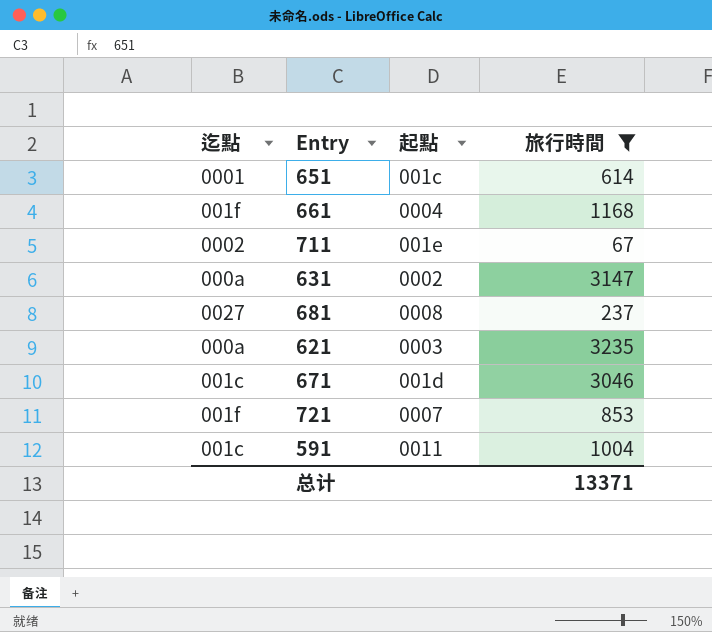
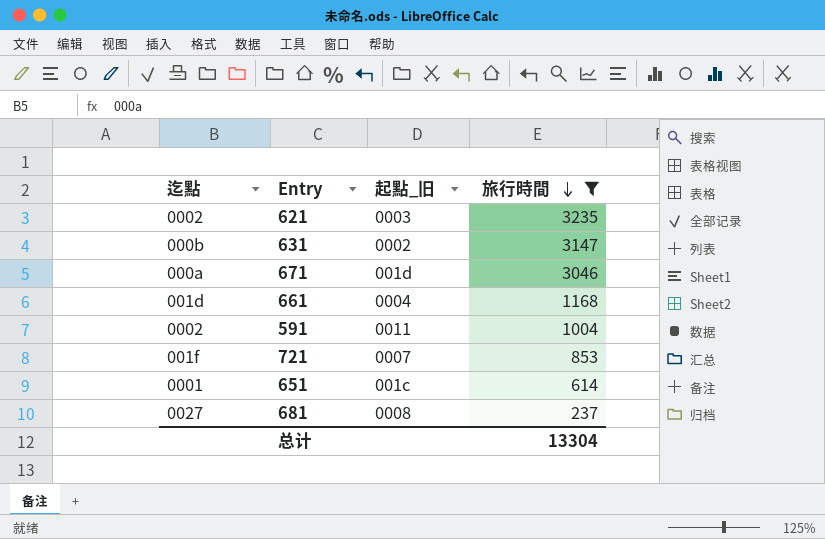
row order: none -> 旅行時間 descending
column name: 起點 -> 起點_旧
row 711: 0002 | 001e | 67 -> none
621 | 迄點: 000a -> 0002
631 | 迄點: 000a -> 000b
671 | 迄點: 001c -> 000a
661 | 迄點: 001f -> 001d
591 | 迄點: 001c -> 0002
总计 | 旅行時間: 13371 -> 13304

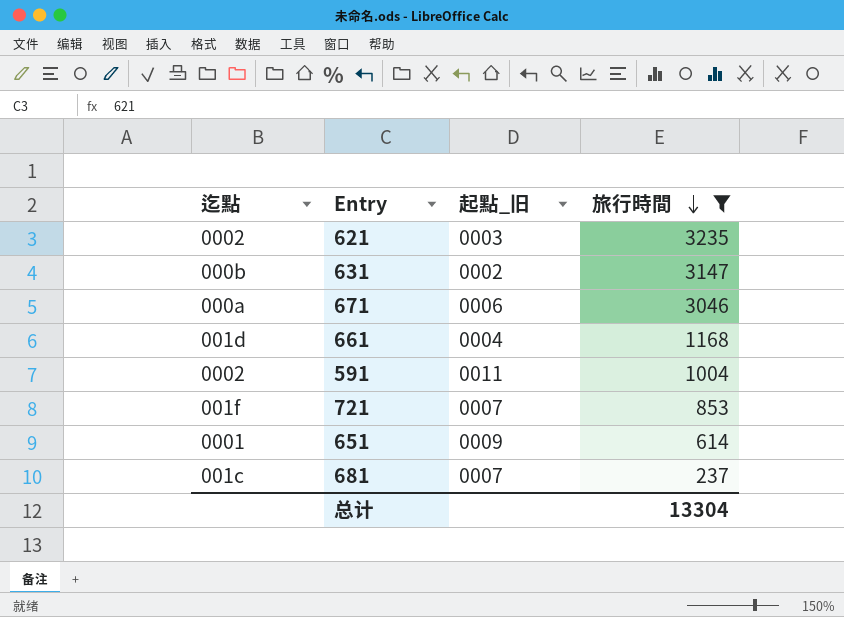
671 | 起點_旧: 001d -> 0006
651 | 起點_旧: 001c -> 0009
681 | 迄點: 0027 -> 001c
681 | 起點_旧: 0008 -> 0007

